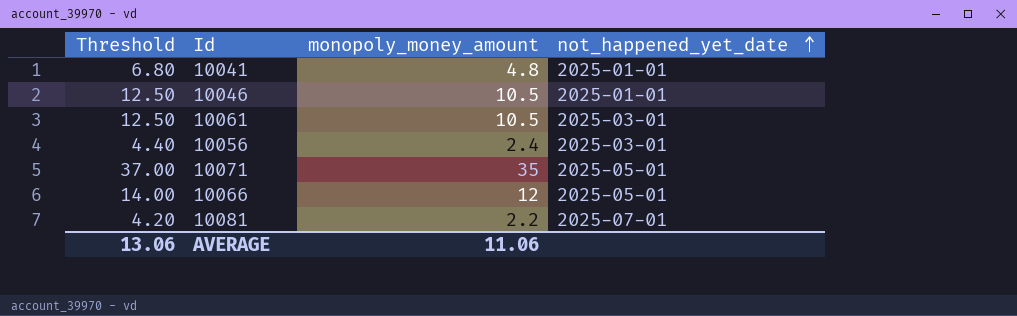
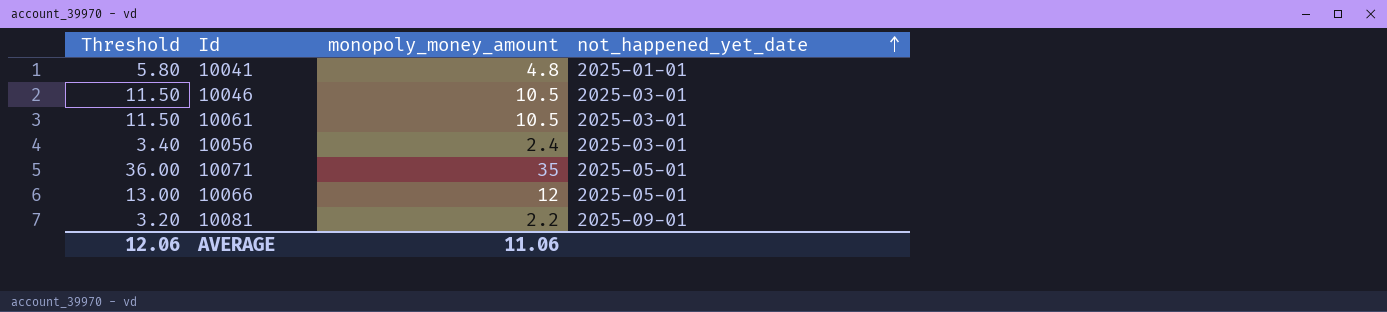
column Threshold | formula: [monopoly_money_amount] + 2 -> [monopoly_money_amount] + 1
10046 | not_happened_yet_date: 2025-01-01 -> 2025-03-01
10081 | not_happened_yet_date: 2025-07-01 -> 2025-09-01
AVERAGE | Threshold: 13.06 -> 12.06

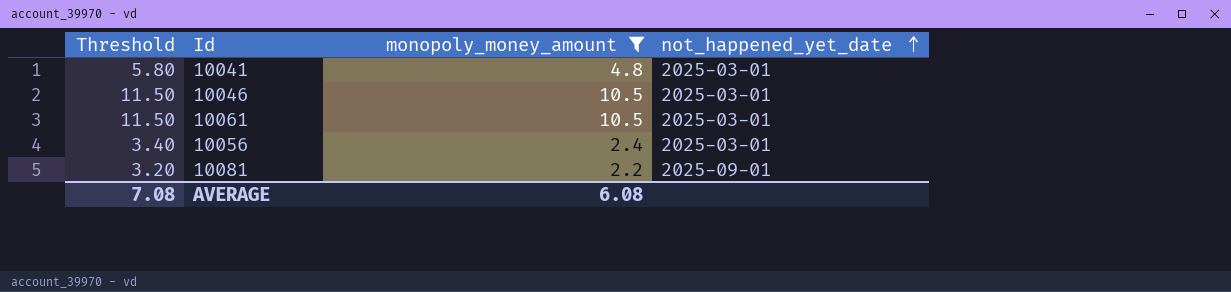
filter: none -> monopoly_money_amount <= 10.5
10041 | not_happened_yet_date: 2025-01-01 -> 2025-03-01
AVERAGE | Threshold: 12.06 -> 7.08
AVERAGE | monopoly_money_amount: 11.06 -> 6.08

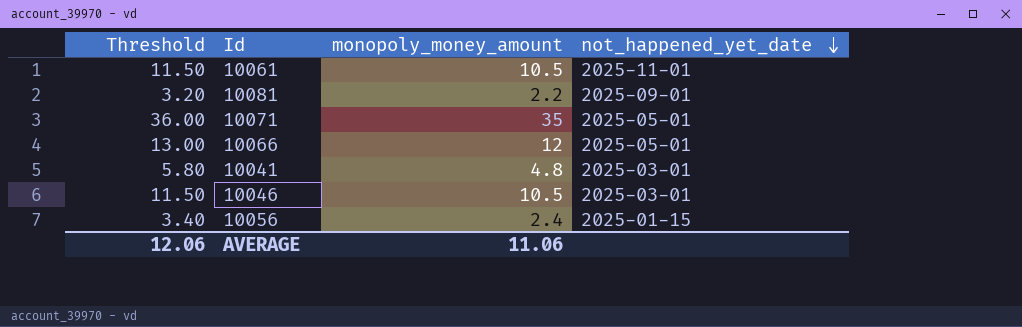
filter: monopoly_money_amount <= 10.5 -> none
row order: not_happened_yet_date ascending -> not_happened_yet_date descending
10061 | not_happened_yet_date: 2025-03-01 -> 2025-11-01
10056 | not_happened_yet_date: 2025-03-01 -> 2025-01-15
AVERAGE | Threshold: 7.08 -> 12.06
AVERAGE | monopoly_money_amount: 6.08 -> 11.06

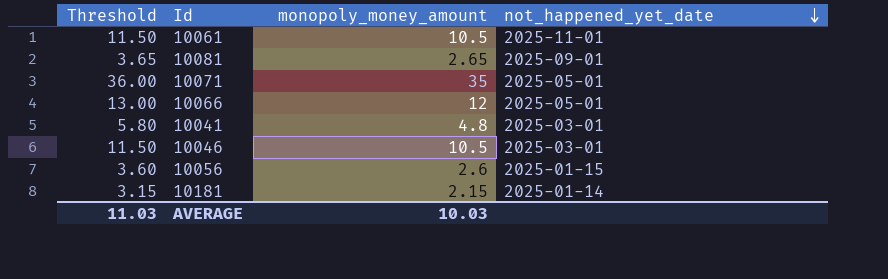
10081 | Threshold: 3.20 -> 3.65
10081 | monopoly_money_amount: 2.2 -> 2.65
10056 | Threshold: 3.40 -> 3.60
10056 | monopoly_money_amount: 2.4 -> 2.6
row 10181: none -> 3.15 | 2.15 | 2025-01-14
AVERAGE | Threshold: 12.06 -> 11.03
AVERAGE | monopoly_money_amount: 11.06 -> 10.03

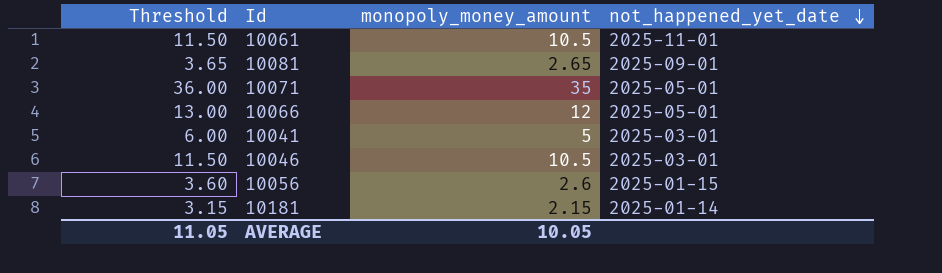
10041 | Threshold: 5.80 -> 6.00
10041 | monopoly_money_amount: 4.8 -> 5
AVERAGE | Threshold: 11.03 -> 11.05
AVERAGE | monopoly_money_amount: 10.03 -> 10.05

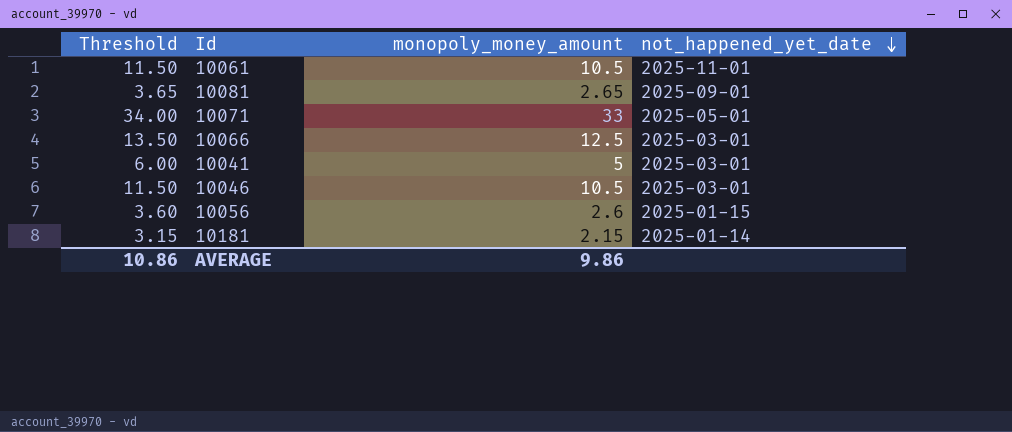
10071 | Threshold: 36.00 -> 34.00
10071 | monopoly_money_amount: 35 -> 33
10066 | Threshold: 13.00 -> 13.50
10066 | monopoly_money_amount: 12 -> 12.5
10066 | not_happened_yet_date: 2025-05-01 -> 2025-03-01
AVERAGE | Threshold: 11.05 -> 10.86
AVERAGE | monopoly_money_amount: 10.05 -> 9.86

